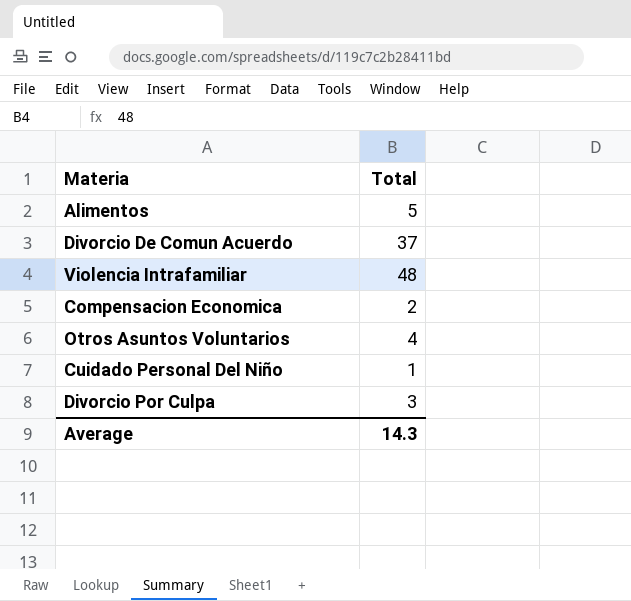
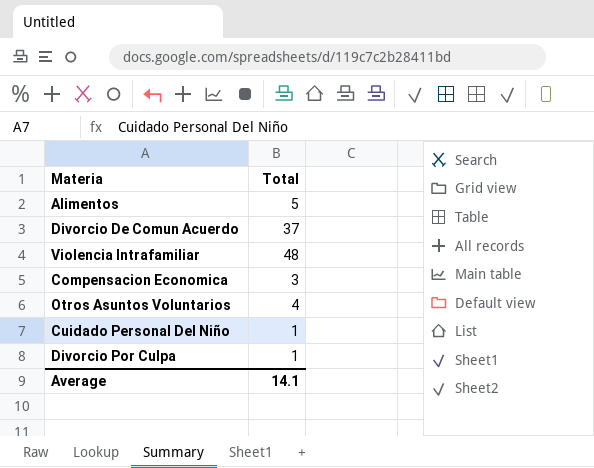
Compensacion Economica | Total: 2 -> 3
Divorcio Por Culpa | Total: 3 -> 1
Average | Total: 14.3 -> 14.1

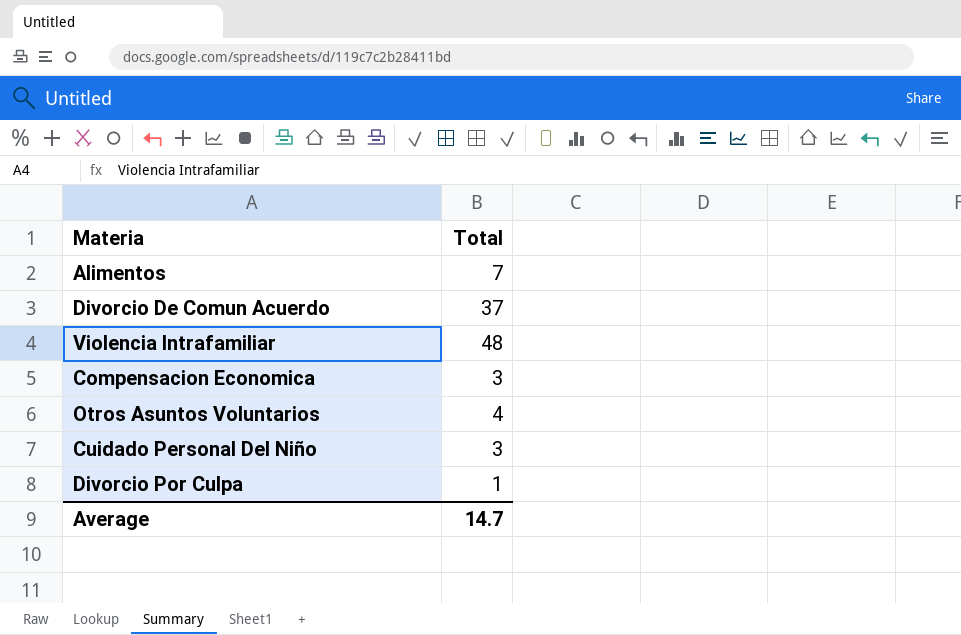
Alimentos | Total: 5 -> 7
Cuidado Personal Del Niño | Total: 1 -> 3
Average | Total: 14.1 -> 14.7

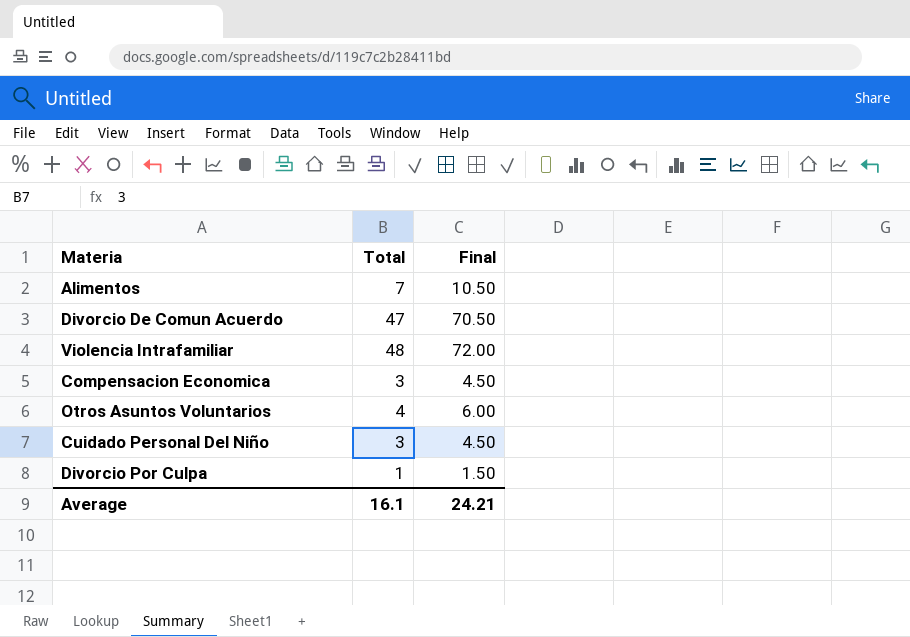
column Final | formula: none -> [Total] * 1.5
Divorcio De Comun Acuerdo | Total: 37 -> 47
Average | Total: 14.7 -> 16.1

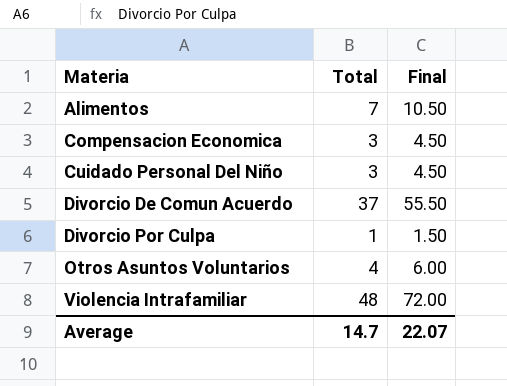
row order: none -> Materia ascending
Divorcio De Comun Acuerdo | Total: 47 -> 37
Divorcio De Comun Acuerdo | Final: 70.50 -> 55.50
Average | Total: 16.1 -> 14.7
Average | Final: 24.21 -> 22.07

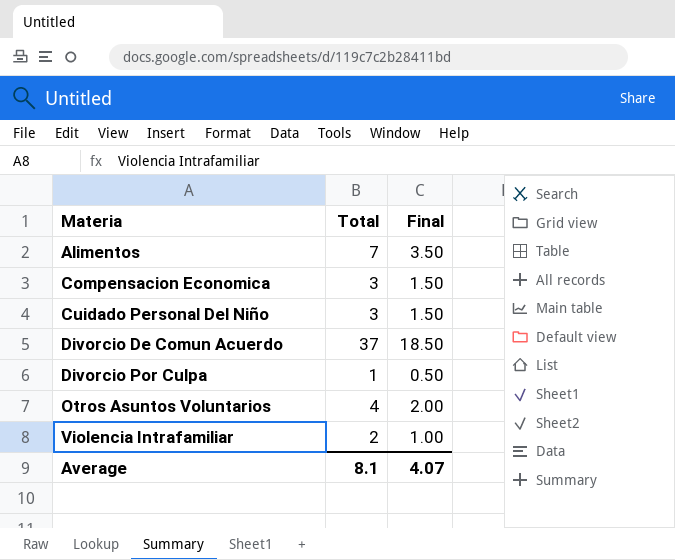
column Final | formula: [Total] * 1.5 -> [Total] * 0.5
Violencia Intrafamiliar | Total: 48 -> 2
Average | Total: 14.7 -> 8.1
Average | Final: 22.07 -> 4.07

